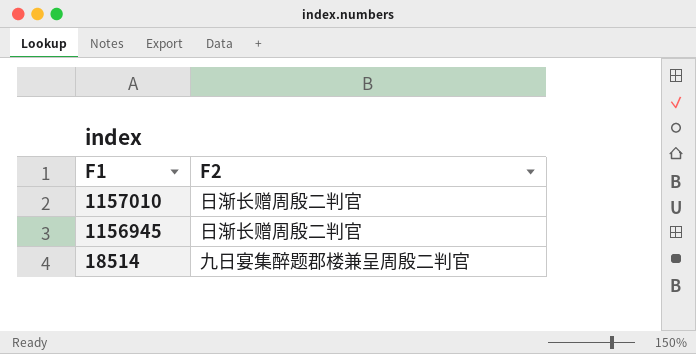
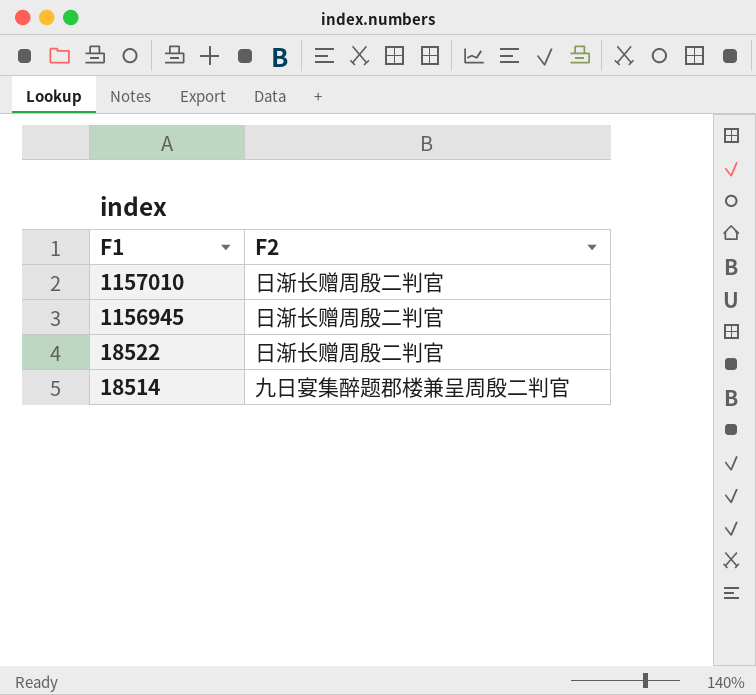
row 18522: none -> 日渐长赠周殷二判官

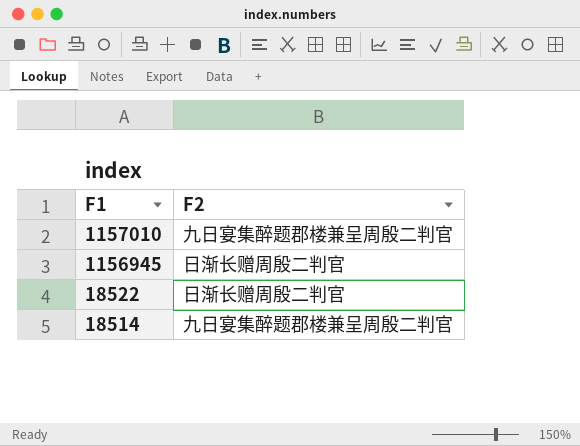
1157010 | F2: 日渐长赠周殷二判官 -> 九日宴集醉题郡楼兼呈周殷二判官

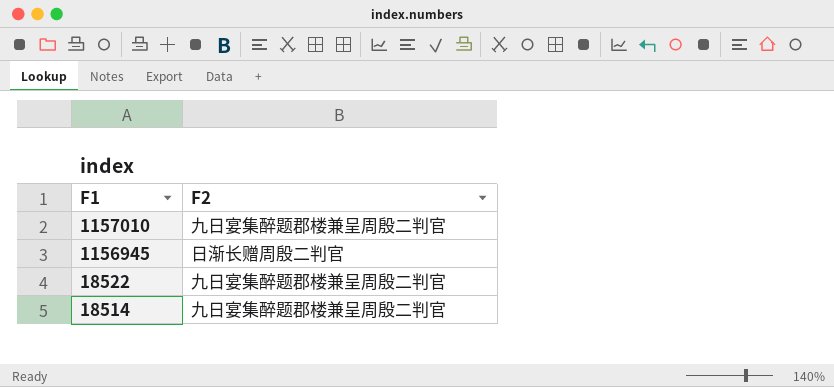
18522 | F2: 日渐长赠周殷二判官 -> 九日宴集醉题郡楼兼呈周殷二判官

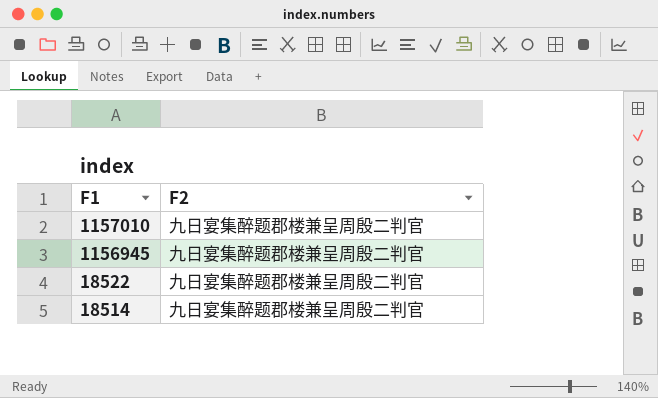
1156945 | F2: 日渐长赠周殷二判官 -> 九日宴集醉题郡楼兼呈周殷二判官

